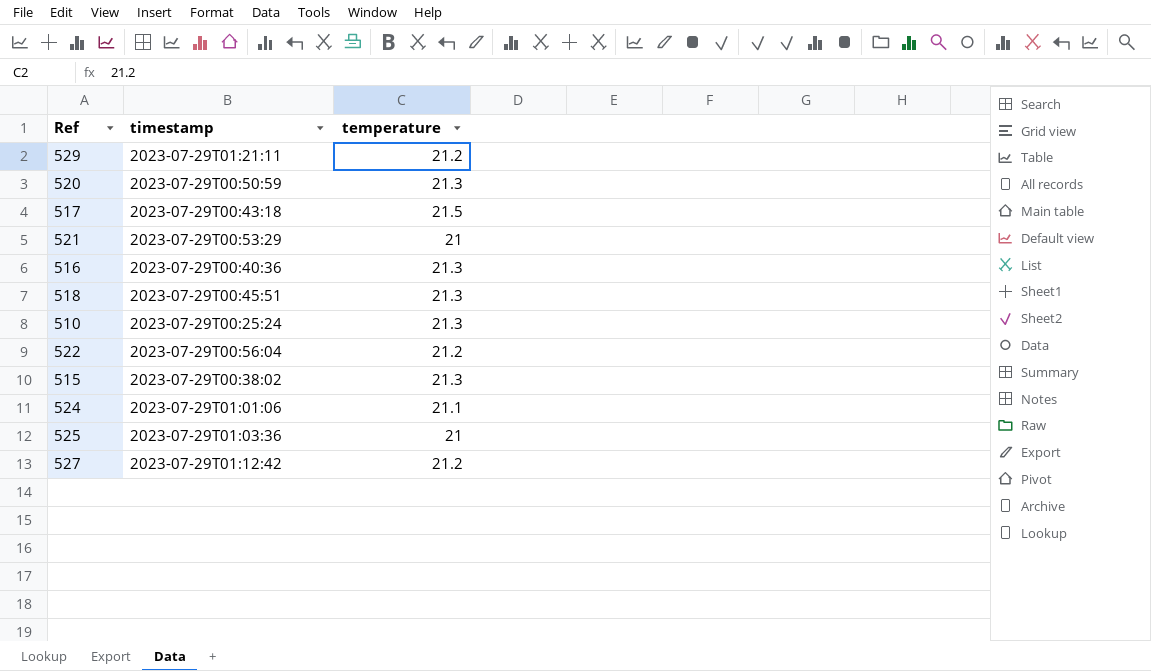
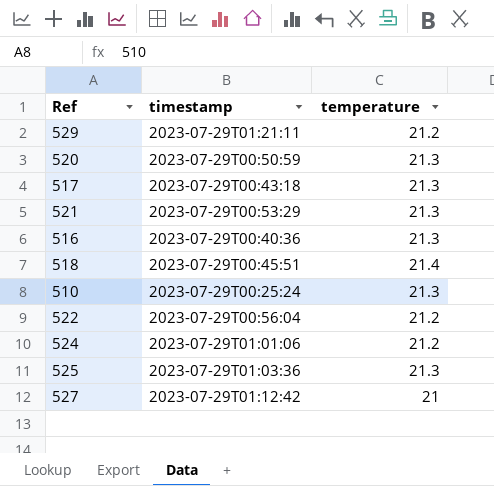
row 515: 2023-07-29T00:38:02 | 21.3 -> none
517 | temperature: 21.5 -> 21.3
521 | temperature: 21 -> 21.3
518 | temperature: 21.3 -> 21.4
524 | temperature: 21.1 -> 21.2
525 | temperature: 21 -> 21.3
527 | temperature: 21.2 -> 21

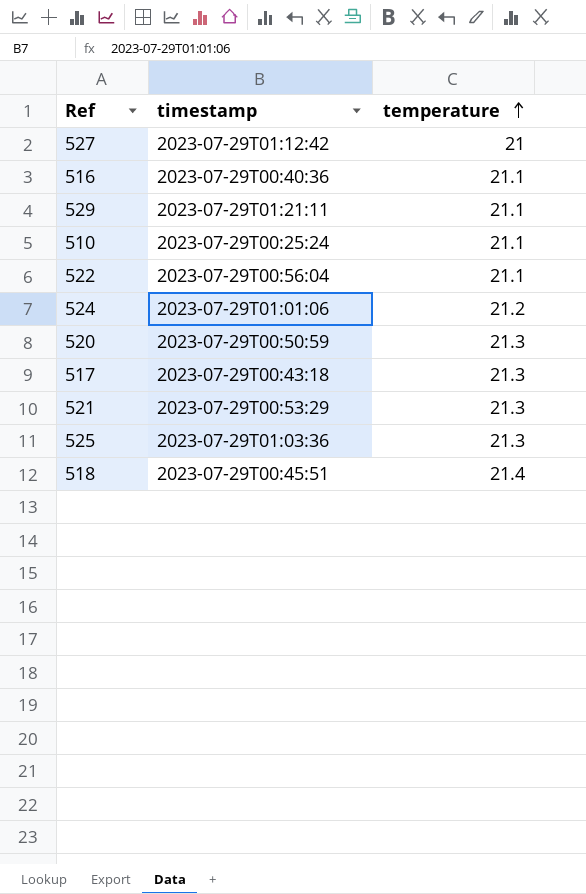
row order: none -> temperature ascending
516 | temperature: 21.3 -> 21.1
529 | temperature: 21.2 -> 21.1
510 | temperature: 21.3 -> 21.1
522 | temperature: 21.2 -> 21.1

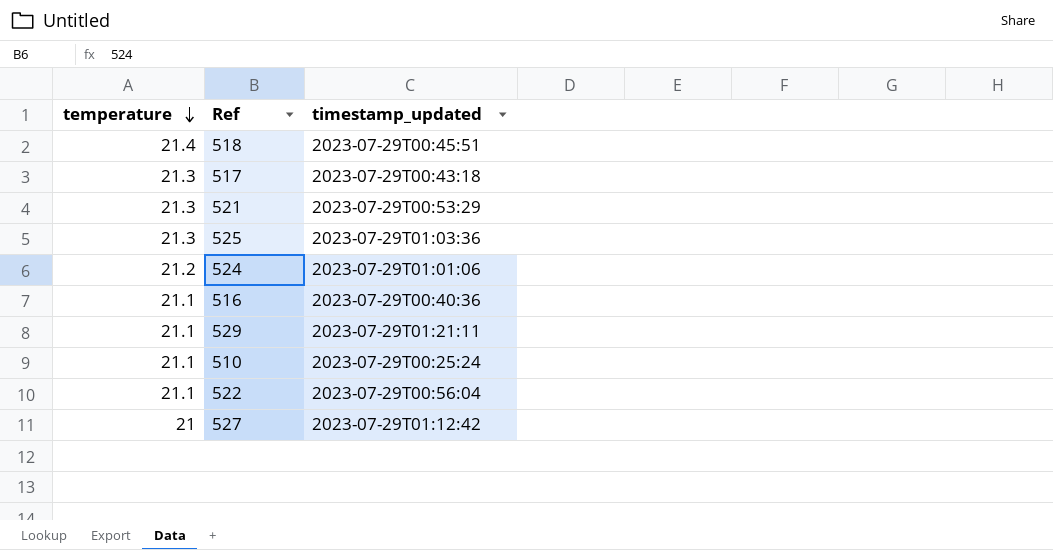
row order: temperature ascending -> temperature descending
column temperature | position: 3 -> 1
column name: timestamp -> timestamp_updated
row 520: 2023-07-29T00:50:59 | 21.3 -> none

